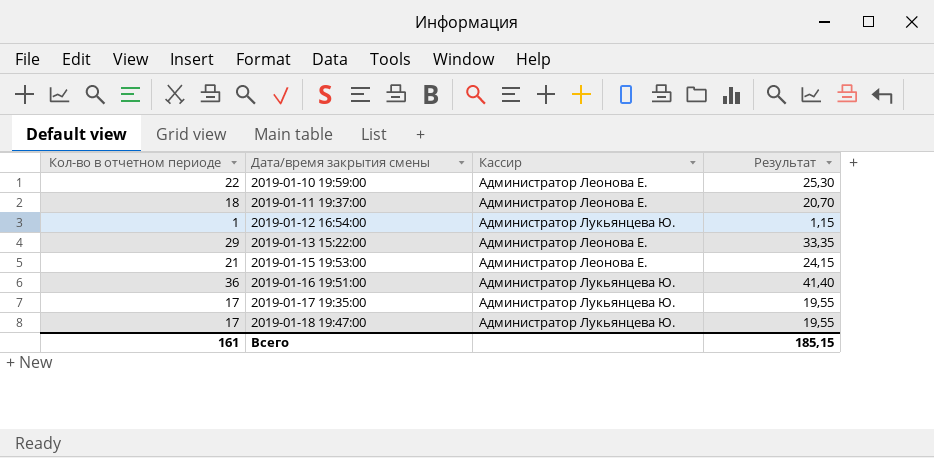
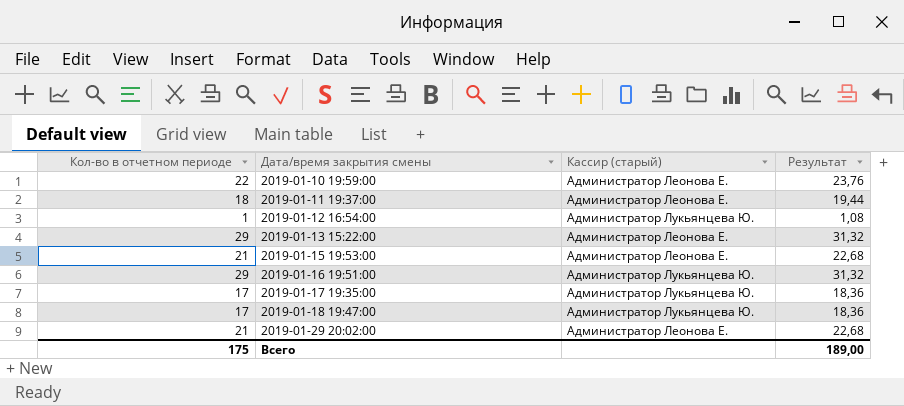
column name: Кассир -> Кассир (старый)
column Результат | formula: [Кол-во в отчетном периоде] * 1,15 -> [Кол-во в отчетном периоде] * 1,08
2019-01-16 19:51:00 | Кол-во в отчетном периоде: 36 -> 29
row 2019-01-29 20:02:00: none -> 21 | Администратор Леонова Е. | 22,68
Всего | Кол-во в отчетном периоде: 161 -> 175
Всего | Результат: 185,15 -> 189,00

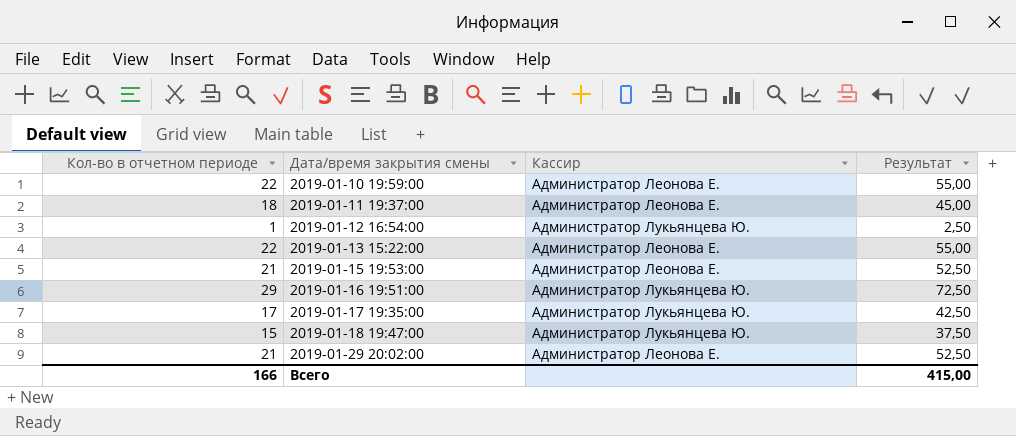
column name: Кассир (старый) -> Кассир
column Результат | formula: [Кол-во в отчетном периоде] * 1,08 -> [Кол-во в отчетном периоде] * 2,5
2019-01-13 15:22:00 | Кол-во в отчетном периоде: 29 -> 22
2019-01-18 19:47:00 | Кол-во в отчетном периоде: 17 -> 15
Всего | Кол-во в отчетном периоде: 175 -> 166
Всего | Результат: 189,00 -> 415,00

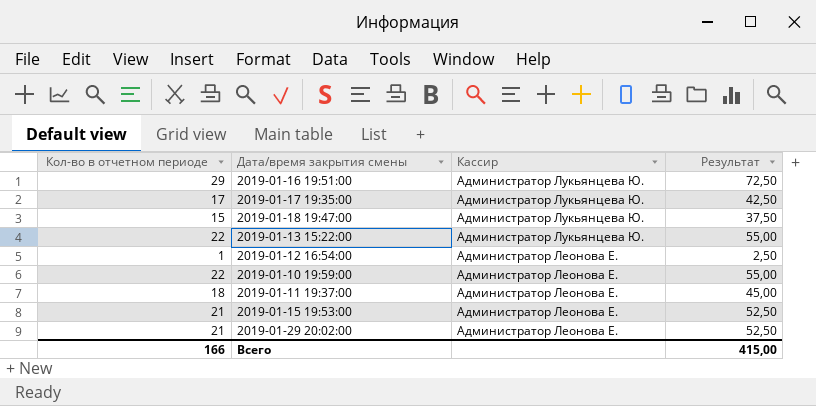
row order: Дата/время закрытия смены ascending -> Кассир descending
2019-01-13 15:22:00 | Кассир: Администратор Леонова Е. -> Администратор Лукьянцева Ю.
2019-01-12 16:54:00 | Кассир: Администратор Лукьянцева Ю. -> Администратор Леонова Е.

